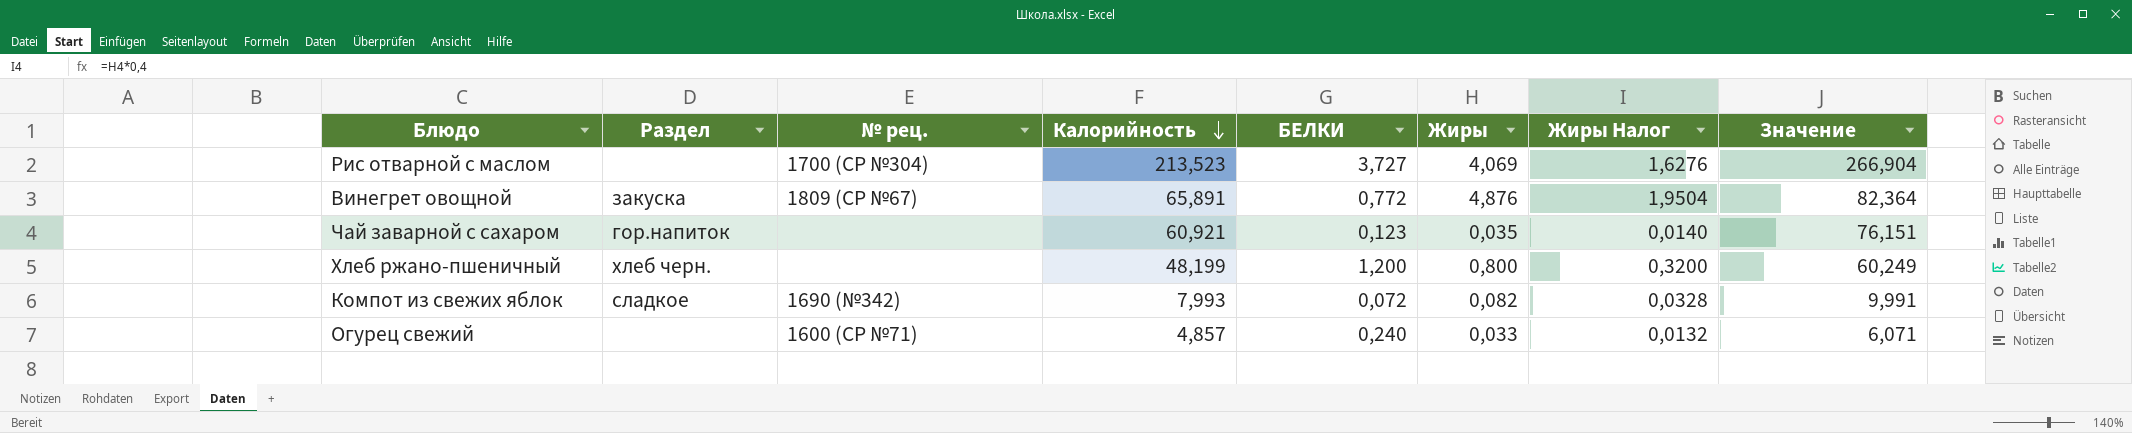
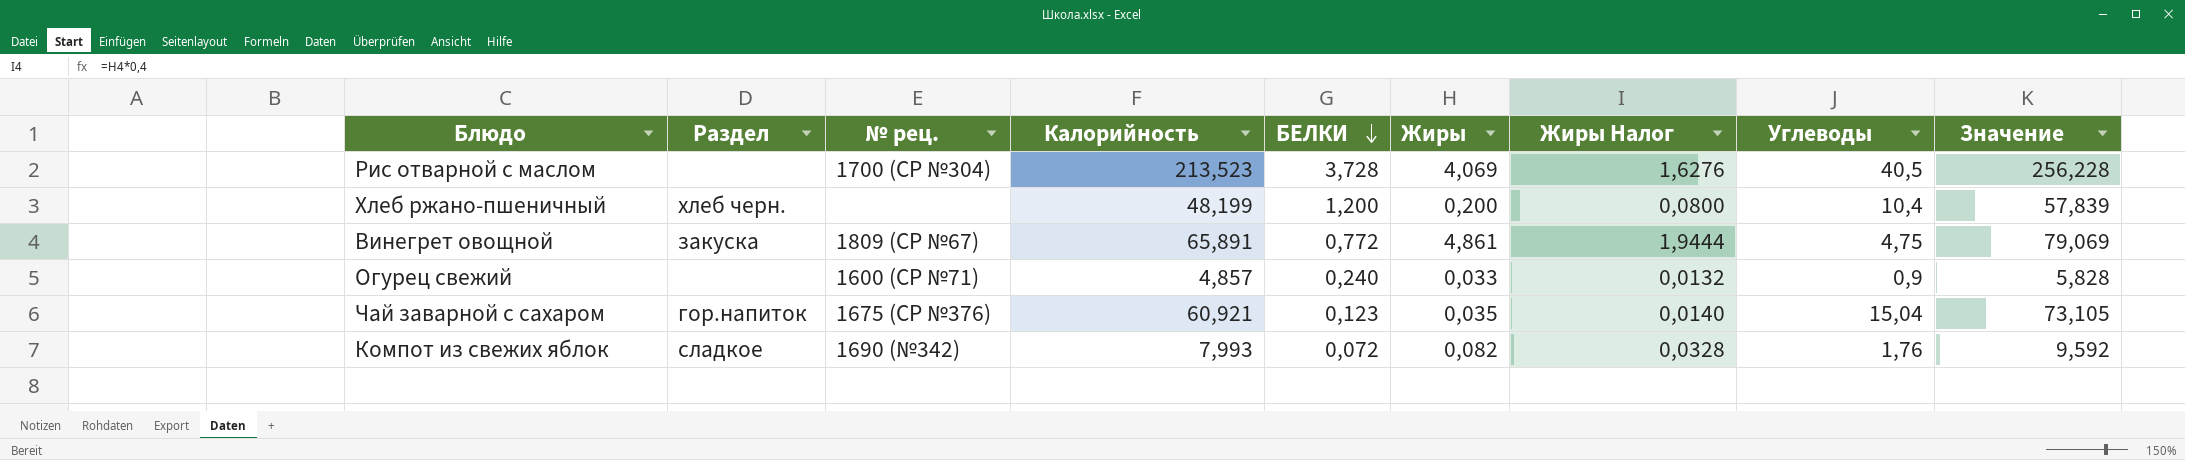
row order: Калорийность descending -> БЕЛКИ descending
column Углеводы | position: none -> 8
column Значение | formula: [Калорийность] * 1,25 -> [Калорийность] * 1,2
Рис отварной с маслом | БЕЛКИ: 3,727 -> 3,728
Хлеб ржано-пшеничный | Жиры: 0,800 -> 0,200
Хлеб ржано-пшеничный | Жиры Налог: 0,3200 -> 0,0800
Винегрет овощной | Жиры: 4,876 -> 4,861
Винегрет овощной | Жиры Налог: 1,9504 -> 1,9444
Чай заварной с сахаром | № рец.: none -> 1675 (СР №376)

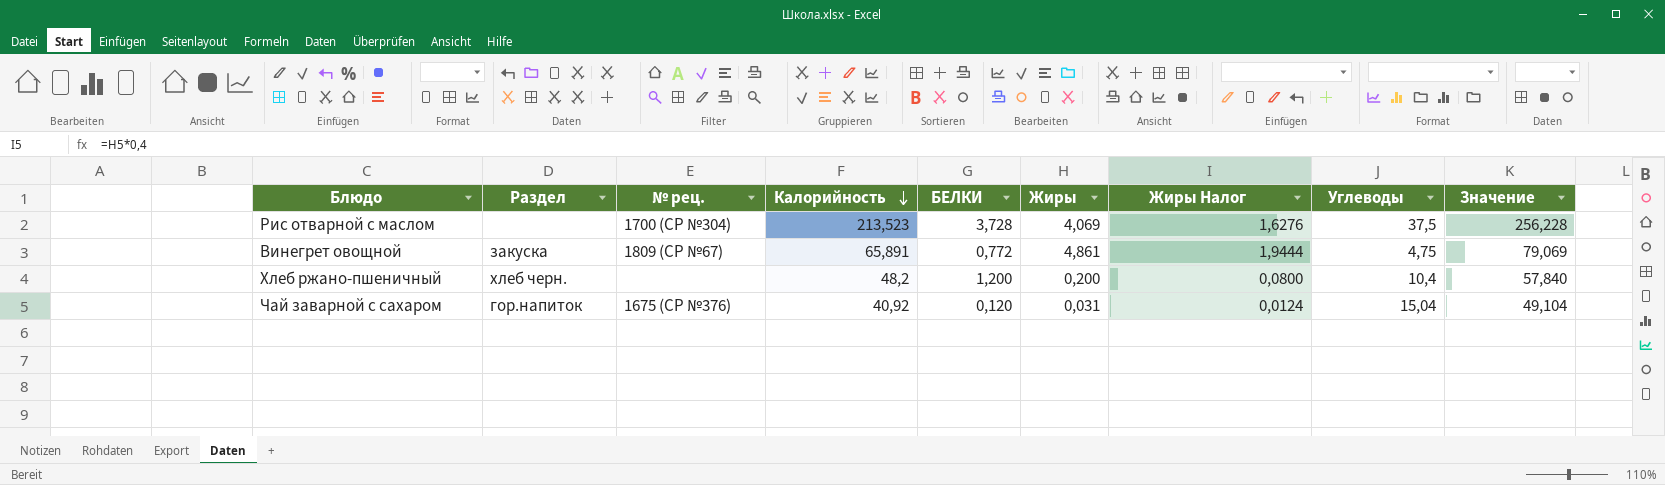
row order: БЕЛКИ descending -> Калорийность descending
row Огурец свежий: none | 1600 (СР №71) | 4,857 | 0,240 | 0,033 | 0,0132 | 0,9 | 5,828 -> none
row Компот из свежих яблок: сладкое | 1690 (№342) | 7,993 | 0,072 | 0,082 | 0,0328 | 1,76 | 9,592 -> none
Рис отварной с маслом | Углеводы: 40,5 -> 37,5
Хлеб ржано-пшеничный | Калорийность: 48,199 -> 48,2
Хлеб ржано-пшеничный | Значение: 57,839 -> 57,840
Чай заварной с сахаром | Калорийность: 60,921 -> 40,92
Чай заварной с сахаром | БЕЛКИ: 0,123 -> 0,120
Чай заварной с сахаром | Жиры: 0,035 -> 0,031
Чай заварной с сахаром | Жиры Налог: 0,0140 -> 0,0124
Чай заварной с сахаром | Значение: 73,105 -> 49,104

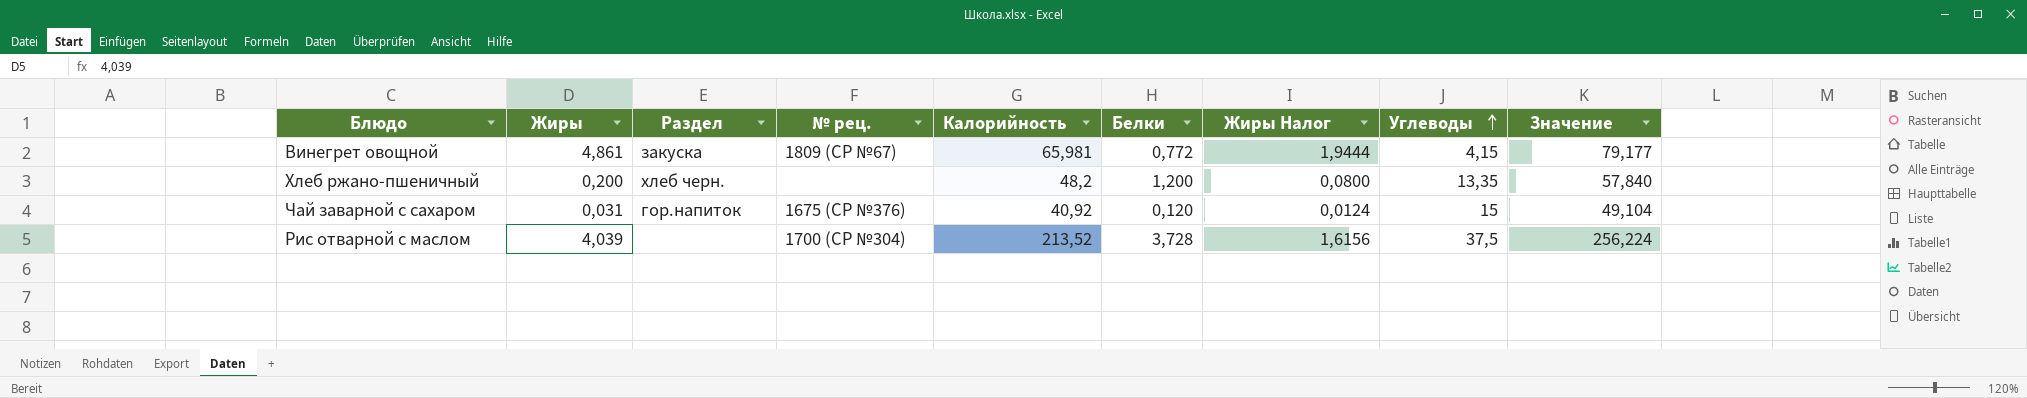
row order: Калорийность descending -> Углеводы ascending
column Жиры | position: 6 -> 2
column name: БЕЛКИ -> Белки
Винегрет овощной | Калорийность: 65,891 -> 65,981
Винегрет овощной | Углеводы: 4,75 -> 4,15
Винегрет овощной | Значение: 79,069 -> 79,177
Хлеб ржано-пшеничный | Углеводы: 10,4 -> 13,35
Чай заварной с сахаром | Углеводы: 15,04 -> 15
Рис отварной с маслом | Жиры: 4,069 -> 4,039
Рис отварной с маслом | Калорийность: 213,523 -> 213,52
Рис отварной с маслом | Жиры Налог: 1,6276 -> 1,6156
Рис отварной с маслом | Значение: 256,228 -> 256,224

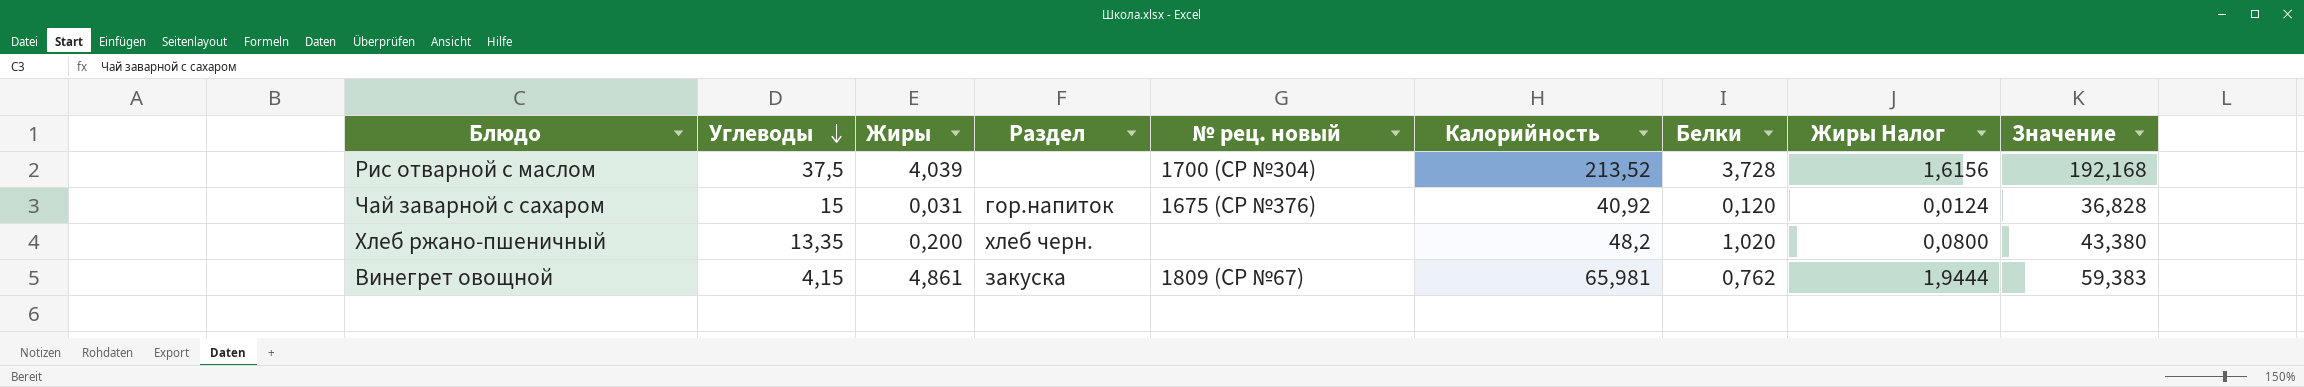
row order: Углеводы ascending -> Углеводы descending
column Углеводы | position: 8 -> 2
column name: № рец. -> № рец. новый
column Значение | formula: [Калорийность] * 1,2 -> [Калорийность] * 0,9
Хлеб ржано-пшеничный | Белки: 1,200 -> 1,020
Винегрет овощной | Белки: 0,772 -> 0,762

